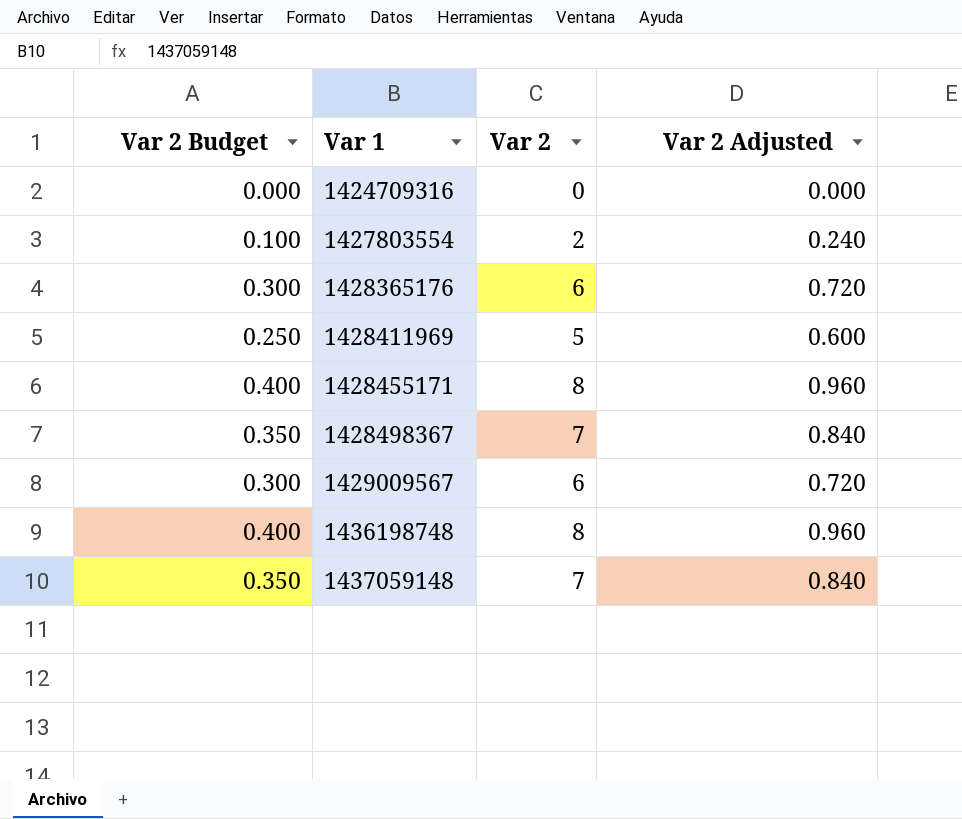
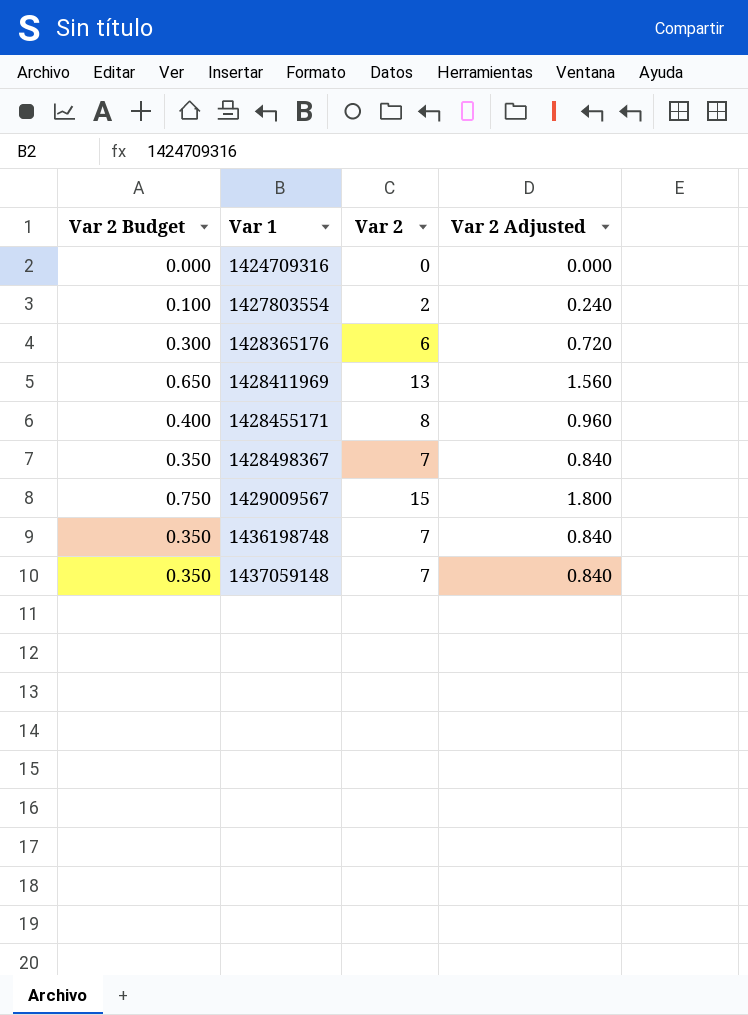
1428411969 | Var 2 Budget: 0.250 -> 0.650
1428411969 | Var 2: 5 -> 13
1428411969 | Var 2 Adjusted: 0.600 -> 1.560
1429009567 | Var 2 Budget: 0.300 -> 0.750
1429009567 | Var 2: 6 -> 15
1429009567 | Var 2 Adjusted: 0.720 -> 1.800
1436198748 | Var 2 Budget: 0.400 -> 0.350
1436198748 | Var 2: 8 -> 7
1436198748 | Var 2 Adjusted: 0.960 -> 0.840

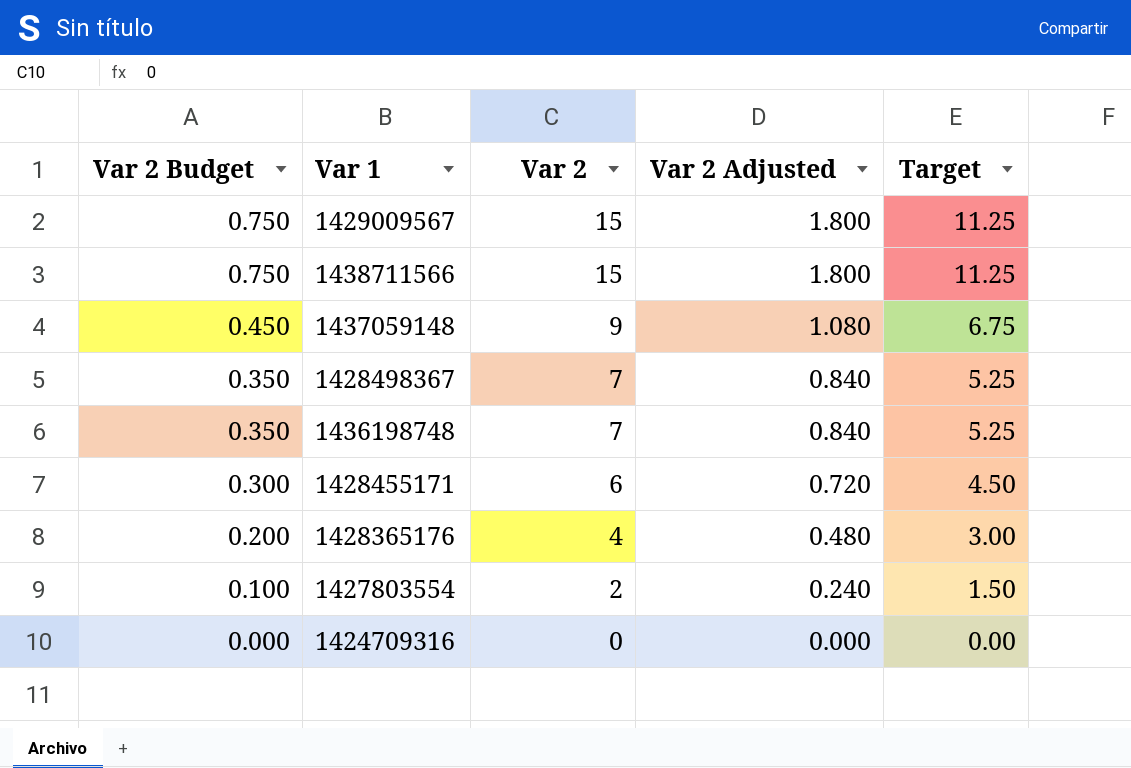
row order: Var 1 ascending -> Var 2 Budget descending
column Target | formula: none -> [Var 2] * 0.75
row 1428411969: 0.650 | 13 | 1.560 -> none
row 1438711566: none -> 0.750 | 15 | 1.800 | 11.25
1437059148 | Var 2 Budget: 0.350 -> 0.450
1437059148 | Var 2: 7 -> 9
1437059148 | Var 2 Adjusted: 0.840 -> 1.080
1428455171 | Var 2 Budget: 0.400 -> 0.300
1428455171 | Var 2: 8 -> 6
1428455171 | Var 2 Adjusted: 0.960 -> 0.720
1428365176 | Var 2 Budget: 0.300 -> 0.200
1428365176 | Var 2: 6 -> 4
1428365176 | Var 2 Adjusted: 0.720 -> 0.480

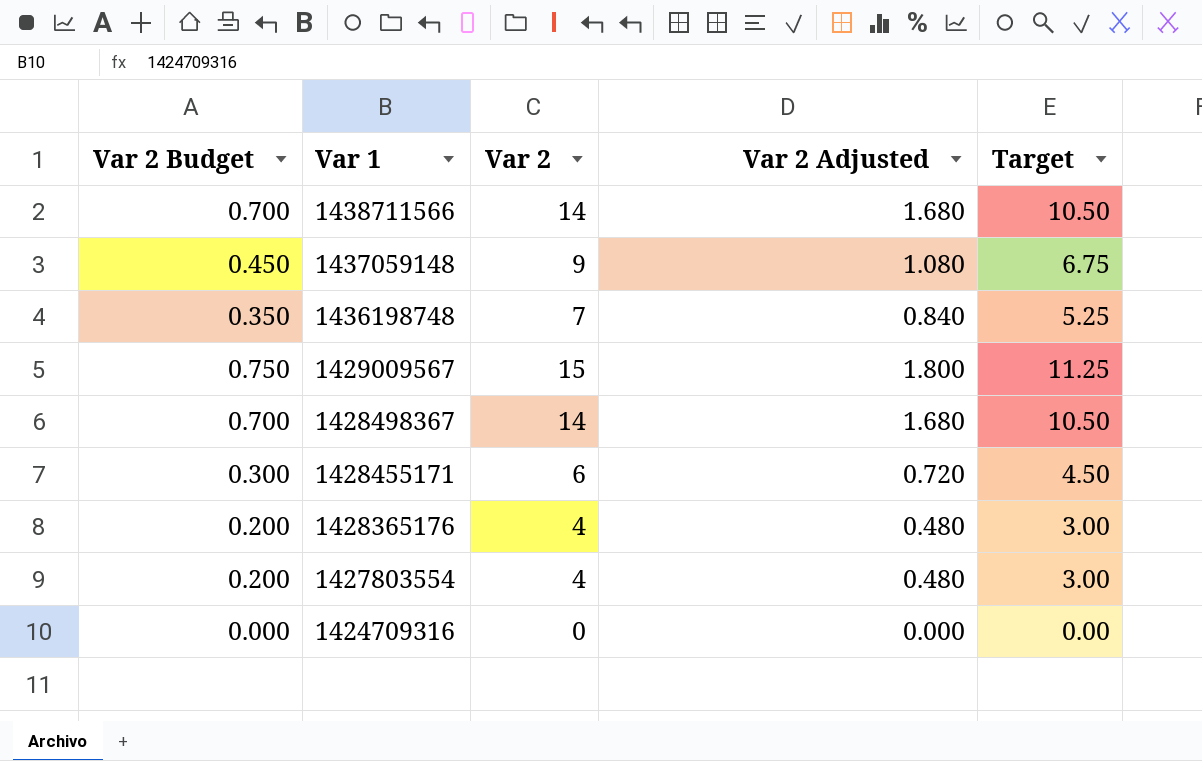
row order: Var 2 Budget descending -> Var 1 descending
1438711566 | Var 2 Budget: 0.750 -> 0.700
1438711566 | Var 2: 15 -> 14
1438711566 | Var 2 Adjusted: 1.800 -> 1.680
1438711566 | Target: 11.25 -> 10.50
1428498367 | Var 2 Budget: 0.350 -> 0.700
1428498367 | Var 2: 7 -> 14
1428498367 | Var 2 Adjusted: 0.840 -> 1.680
1428498367 | Target: 5.25 -> 10.50
1427803554 | Var 2 Budget: 0.100 -> 0.200
1427803554 | Var 2: 2 -> 4
1427803554 | Var 2 Adjusted: 0.240 -> 0.480
1427803554 | Target: 1.50 -> 3.00

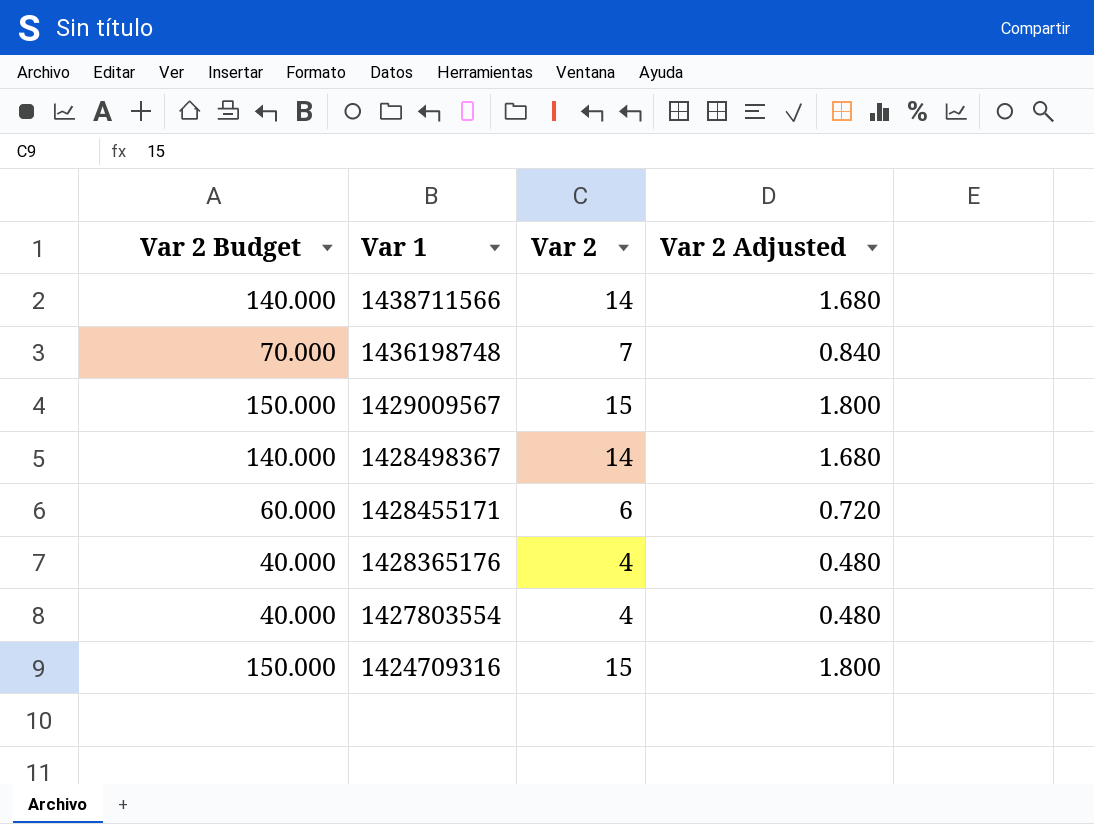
column Target | formula: [Var 2] * 0.75 -> none
column Var 2 Budget | formula: [Var 2] * 0.05 -> [Var 2] * 10
row 1437059148: 0.450 | 9 | 1.080 | 6.75 -> none
1424709316 | Var 2: 0 -> 15
1424709316 | Var 2 Adjusted: 0.000 -> 1.800

